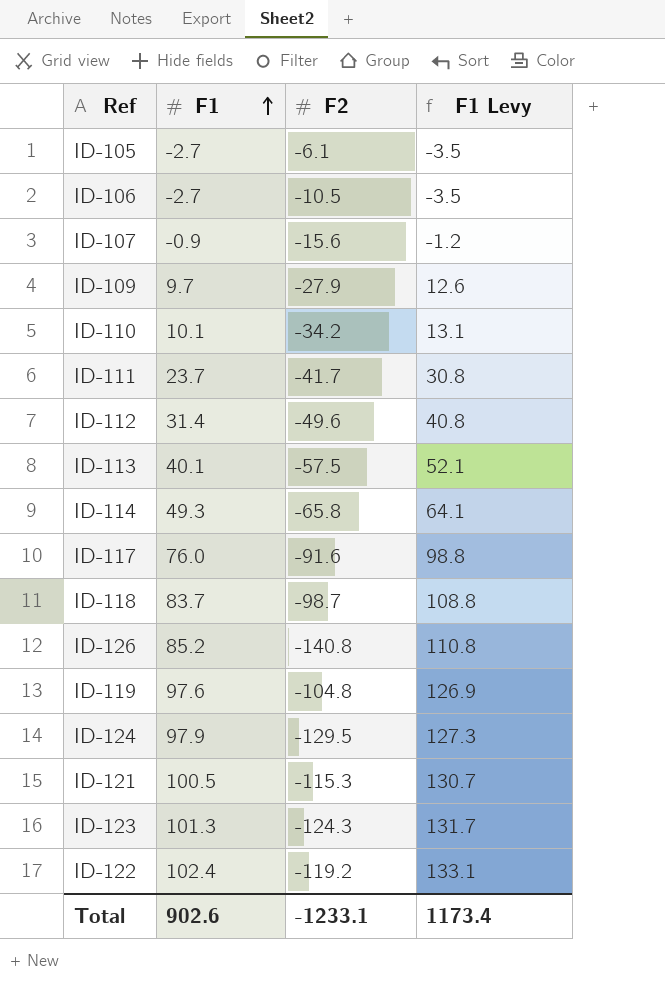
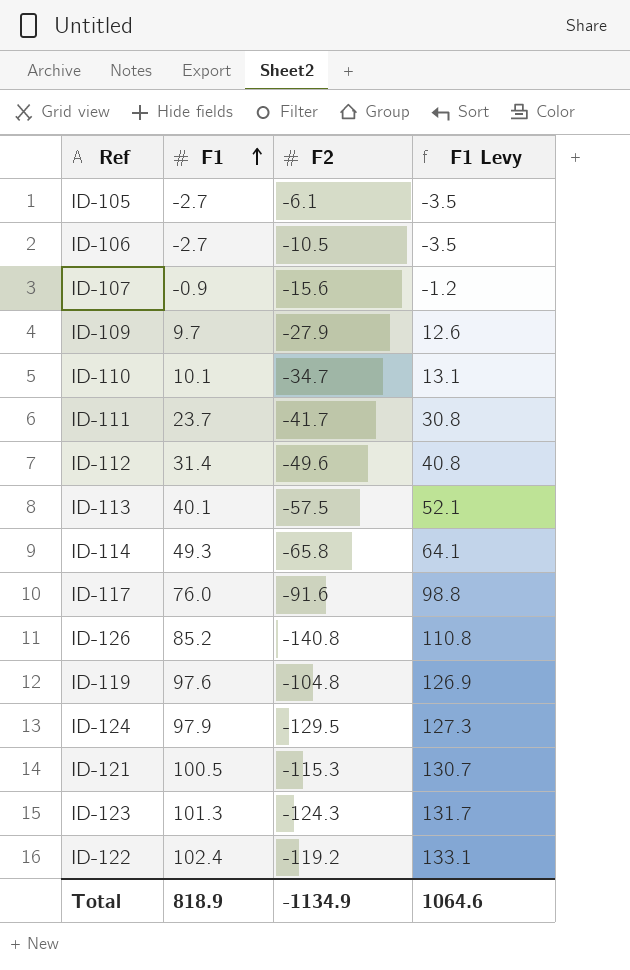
row ID-118: 83.7 | -98.7 | 108.8 -> none
ID-110 | F2: -34.2 -> -34.7
Total | F1: 902.6 -> 818.9
Total | F2: -1233.1 -> -1134.9
Total | F1 Levy: 1173.4 -> 1064.6

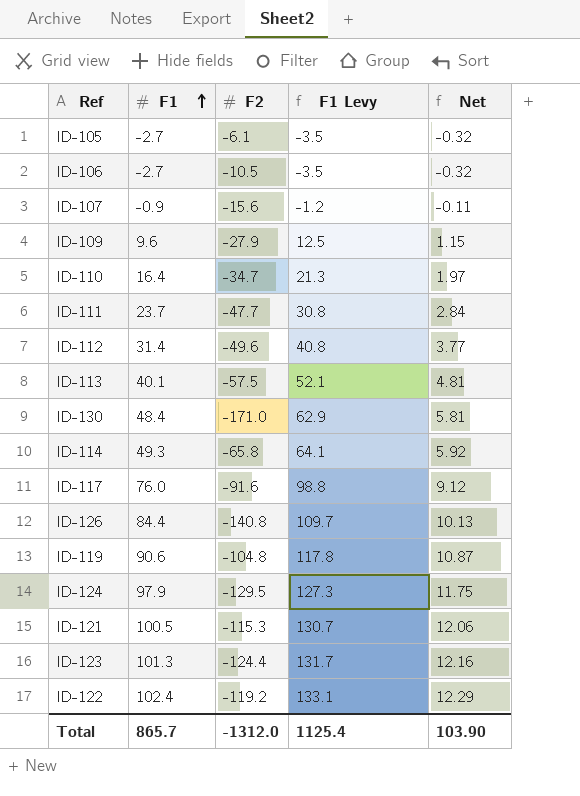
column Net | formula: none -> [F1] * 0.12
ID-109 | F1: 9.7 -> 9.6
ID-109 | F1 Levy: 12.6 -> 12.5
ID-110 | F1: 10.1 -> 16.4
ID-110 | F1 Levy: 13.1 -> 21.3
ID-111 | F2: -41.7 -> -47.7
row ID-130: none -> 48.4 | -171.0 | 62.9 | 5.81
ID-126 | F1: 85.2 -> 84.4
ID-126 | F1 Levy: 110.8 -> 109.7
ID-119 | F1: 97.6 -> 90.6
ID-119 | F1 Levy: 126.9 -> 117.8
ID-123 | F2: -124.3 -> -124.4
Total | F1: 818.9 -> 865.7
Total | F2: -1134.9 -> -1312.0
Total | F1 Levy: 1064.6 -> 1125.4

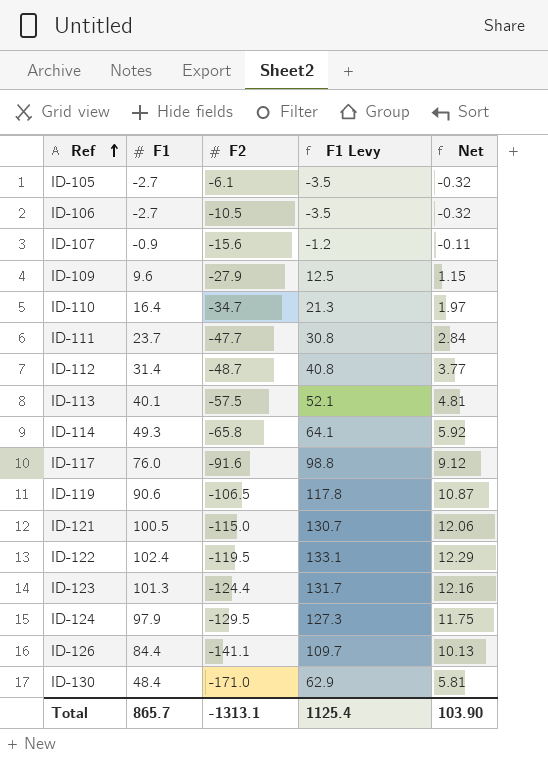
row order: F1 ascending -> Ref ascending
ID-112 | F2: -49.6 -> -48.7
ID-119 | F2: -104.8 -> -106.5
ID-121 | F2: -115.3 -> -115.0
ID-122 | F2: -119.2 -> -119.5
ID-126 | F2: -140.8 -> -141.1
Total | F2: -1312.0 -> -1313.1

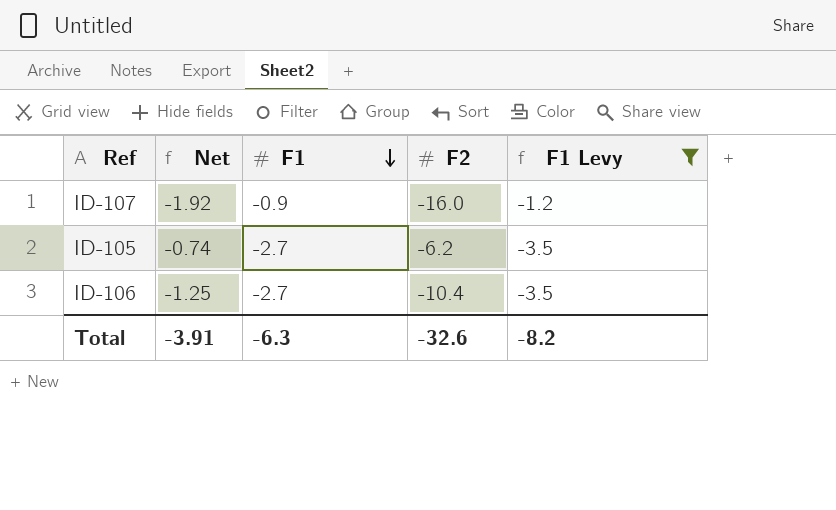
filter: none -> F1 Levy <= -1.2
row order: Ref ascending -> F1 descending
column Net | formula: [F1] * 0.12 -> [F2] * 0.12
column Net | position: 5 -> 2
ID-107 | F2: -15.6 -> -16.0
ID-105 | F2: -6.1 -> -6.2
ID-106 | F2: -10.5 -> -10.4
Total | Net: 103.90 -> -3.91
Total | F1: 865.7 -> -6.3
Total | F2: -1313.1 -> -32.6
Total | F1 Levy: 1125.4 -> -8.2

